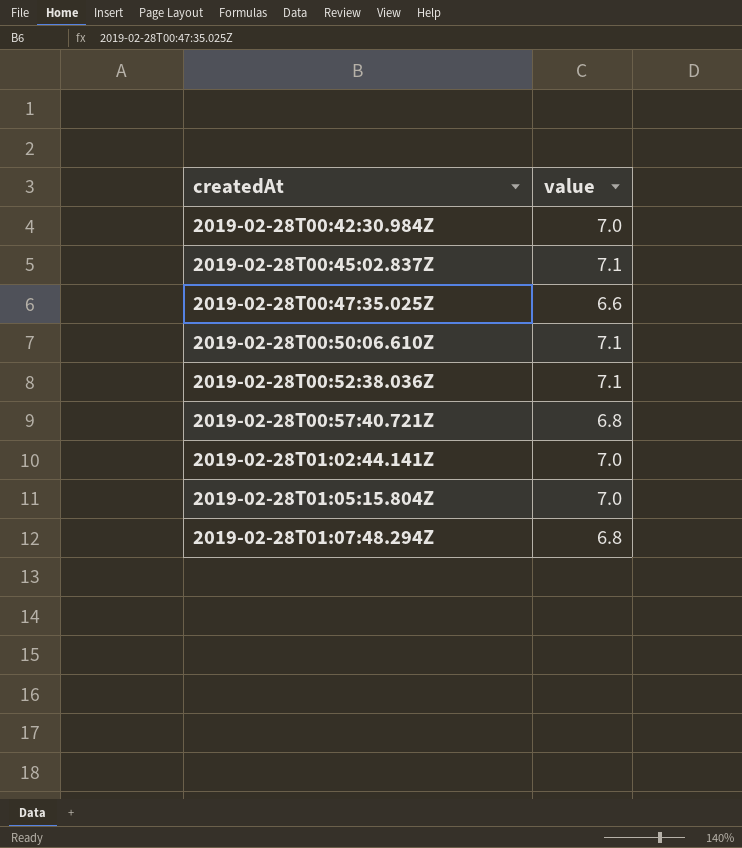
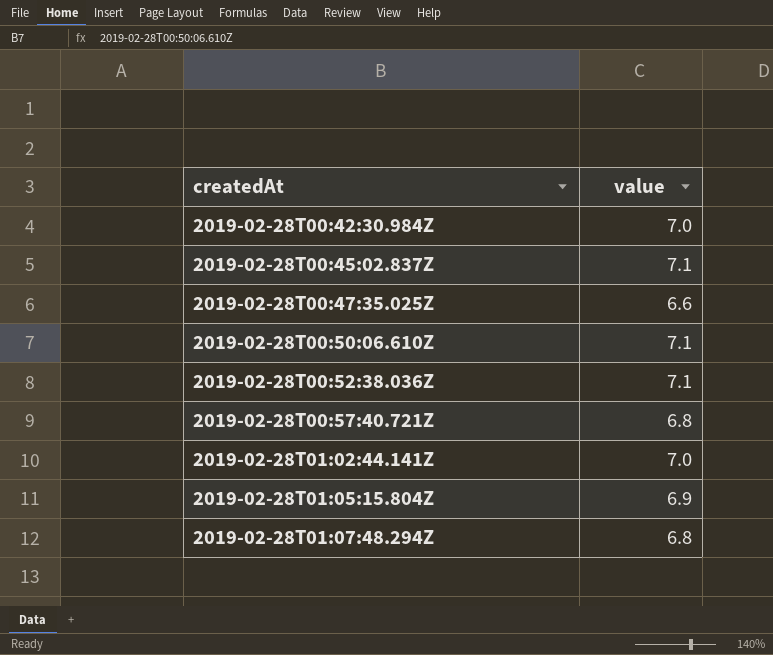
2019-02-28T01:05:15.804Z | value: 7.0 -> 6.9

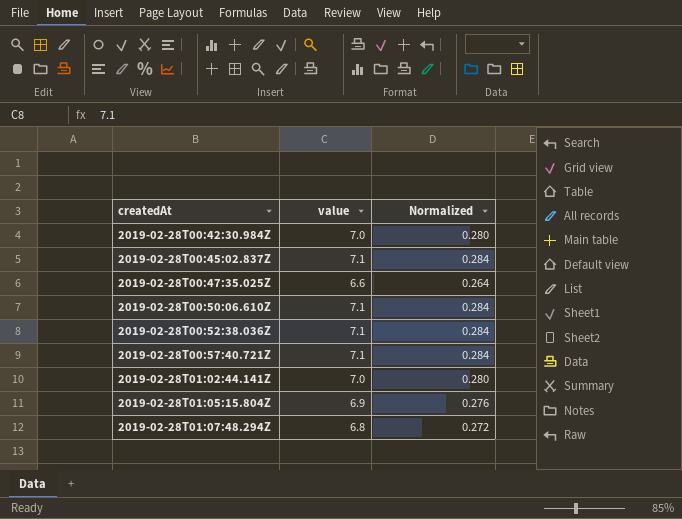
column Normalized | formula: none -> [value] * 0.04
2019-02-28T00:57:40.721Z | value: 6.8 -> 7.1

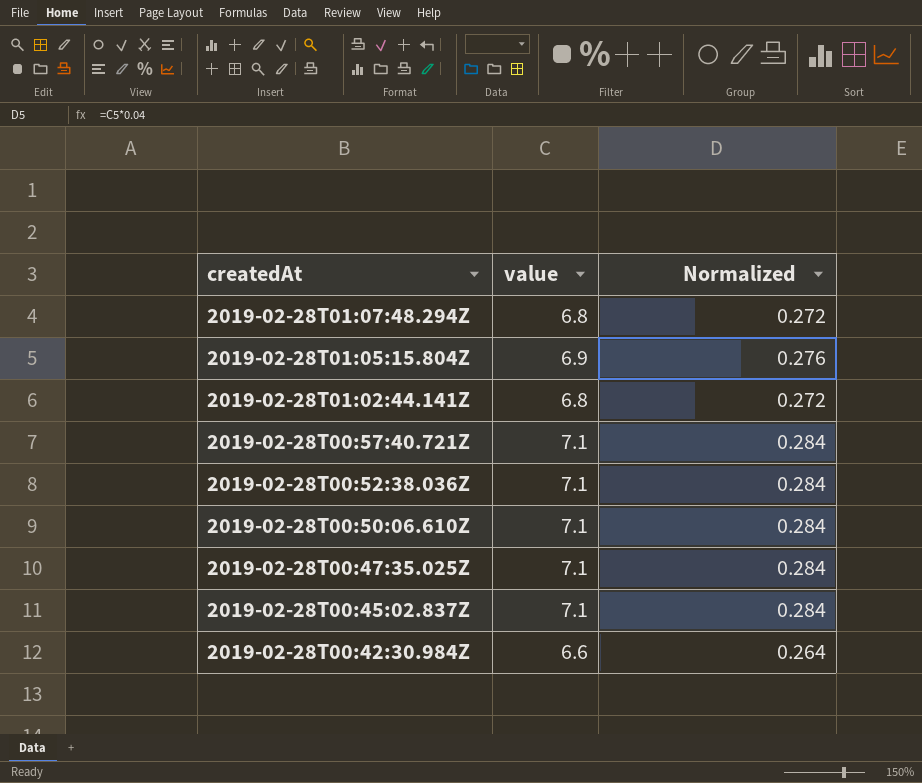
row order: createdAt ascending -> createdAt descending
2019-02-28T01:02:44.141Z | value: 7.0 -> 6.8
2019-02-28T01:02:44.141Z | Normalized: 0.280 -> 0.272
2019-02-28T00:47:35.025Z | value: 6.6 -> 7.1
2019-02-28T00:47:35.025Z | Normalized: 0.264 -> 0.284
2019-02-28T00:42:30.984Z | value: 7.0 -> 6.6
2019-02-28T00:42:30.984Z | Normalized: 0.280 -> 0.264

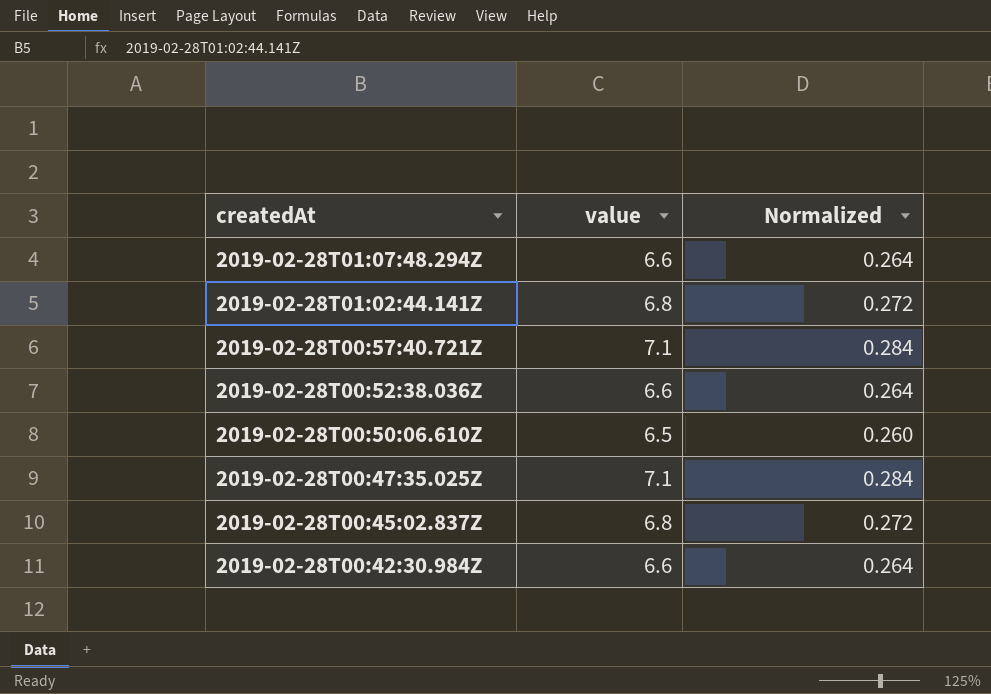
row 2019-02-28T01:05:15.804Z: 6.9 | 0.276 -> none
2019-02-28T01:07:48.294Z | value: 6.8 -> 6.6
2019-02-28T01:07:48.294Z | Normalized: 0.272 -> 0.264
2019-02-28T00:52:38.036Z | value: 7.1 -> 6.6
2019-02-28T00:52:38.036Z | Normalized: 0.284 -> 0.264
2019-02-28T00:50:06.610Z | value: 7.1 -> 6.5
2019-02-28T00:50:06.610Z | Normalized: 0.284 -> 0.260
2019-02-28T00:45:02.837Z | value: 7.1 -> 6.8
2019-02-28T00:45:02.837Z | Normalized: 0.284 -> 0.272

